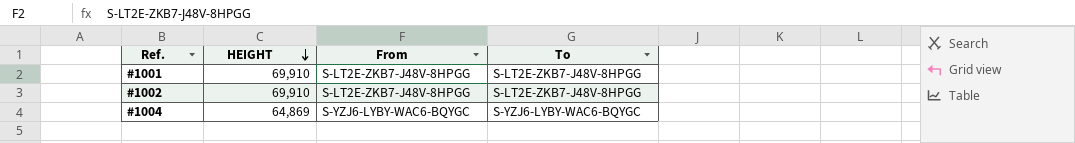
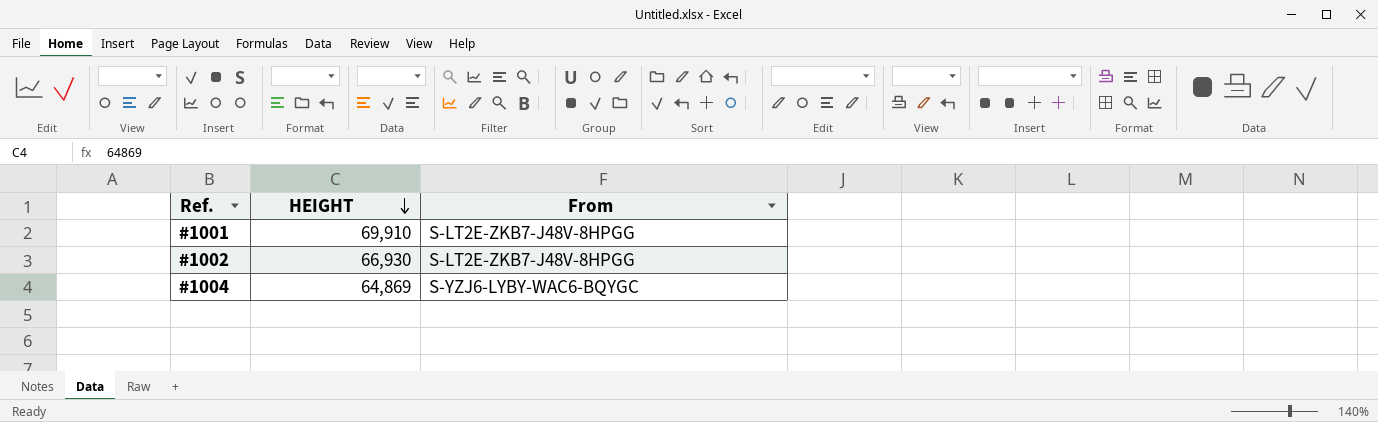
column To | position: 4 -> none
#1002 | HEIGHT: 69,910 -> 66,930

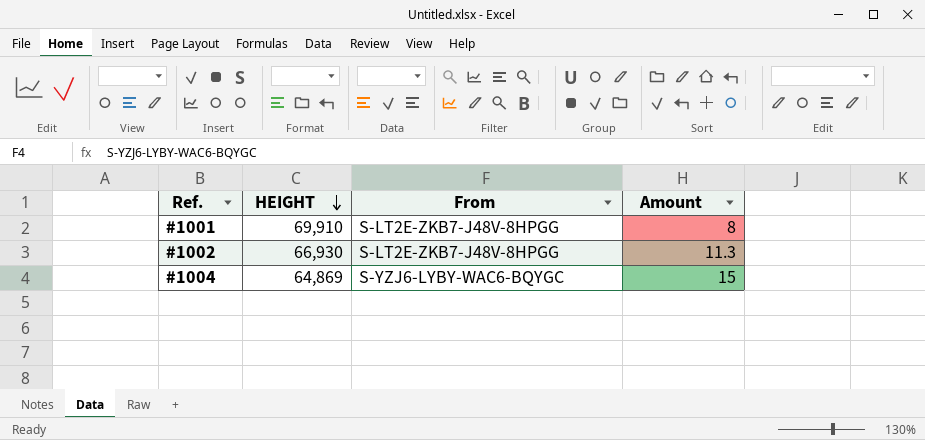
column Amount | position: none -> 4

